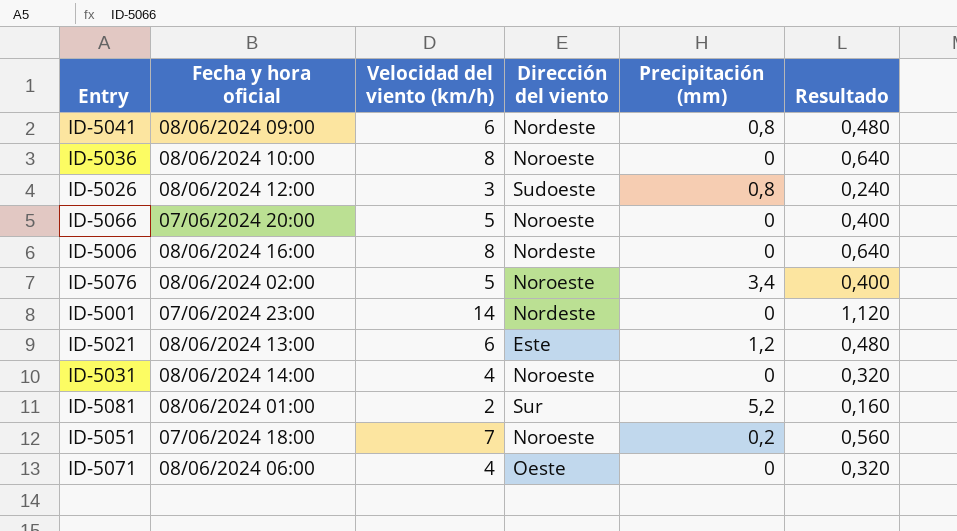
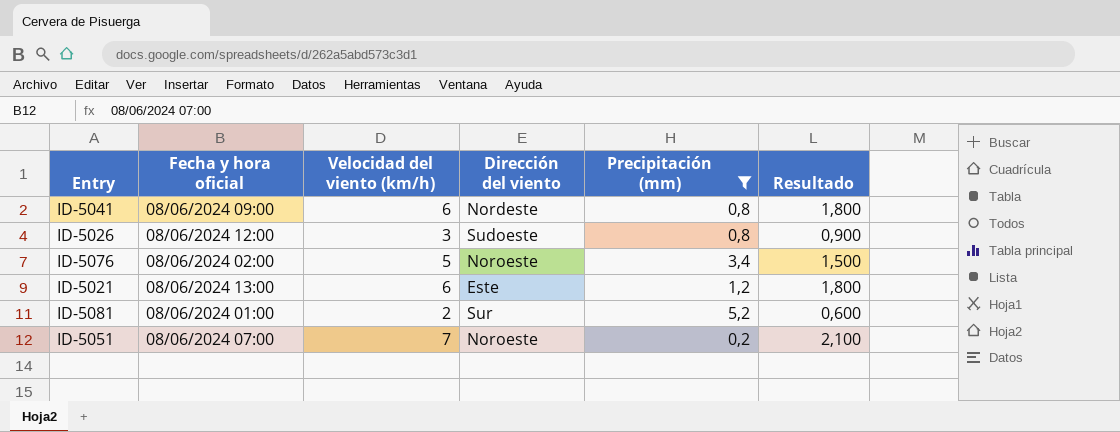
filter: none -> Precipitación (mm) != 0
column Resultado | formula: [Velocidad del viento (km/h)] * 0,08 -> [Velocidad del viento (km/h)] * 0,3
ID-5051 | Fecha y hora oficial: 07/06/2024 18:00 -> 08/06/2024 07:00

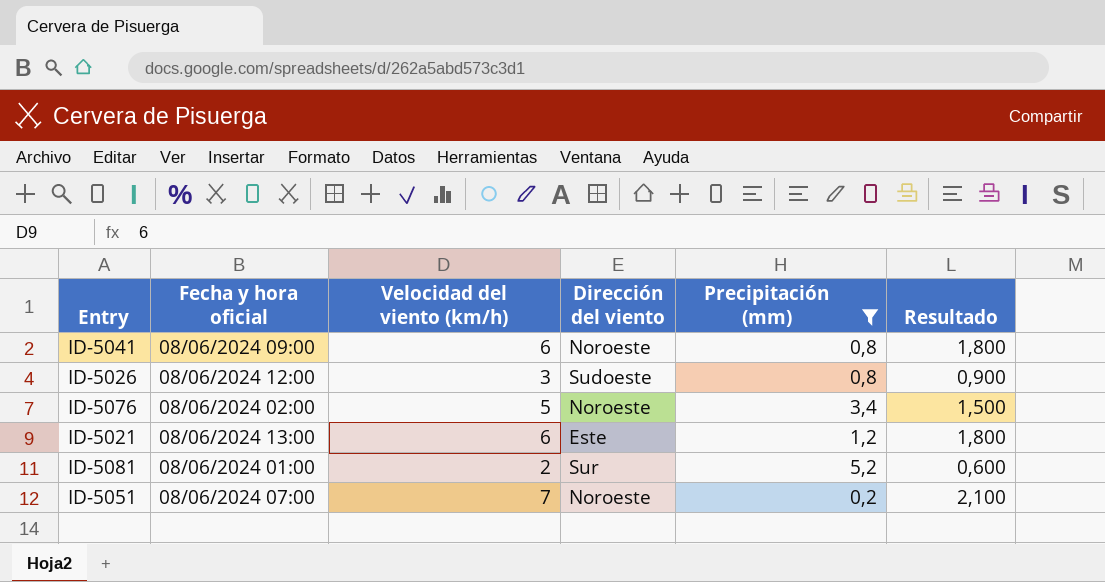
ID-5041 | Dirección del viento: Nordeste -> Noroeste

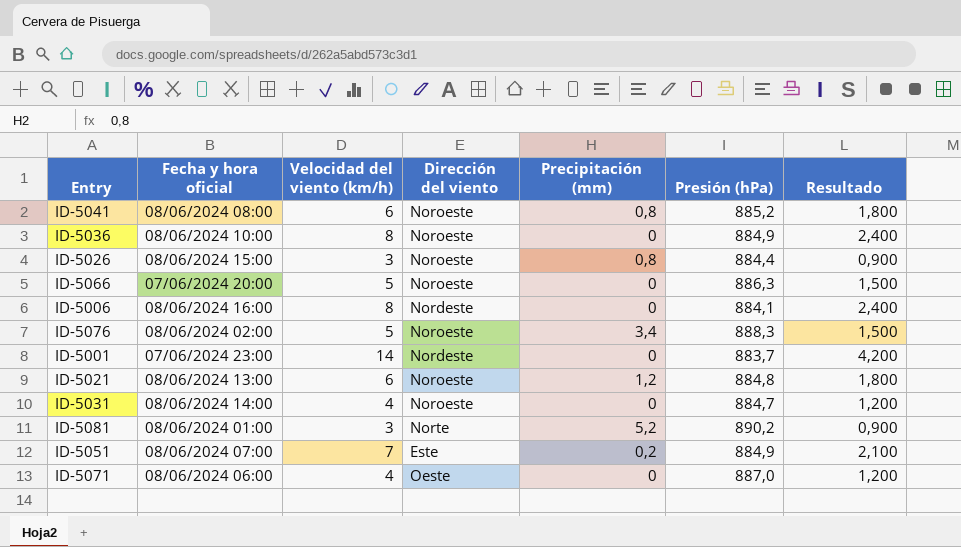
filter: Precipitación (mm) != 0 -> none
column Presión (hPa) | position: none -> 6
ID-5041 | Fecha y hora oficial: 08/06/2024 09:00 -> 08/06/2024 08:00
ID-5026 | Fecha y hora oficial: 08/06/2024 12:00 -> 08/06/2024 15:00
ID-5026 | Dirección del viento: Sudoeste -> Noroeste
ID-5021 | Dirección del viento: Este -> Noroeste
ID-5081 | Velocidad del viento (km/h): 2 -> 3
ID-5081 | Dirección del viento: Sur -> Norte
ID-5081 | Resultado: 0,600 -> 0,900
ID-5051 | Dirección del viento: Noroeste -> Este

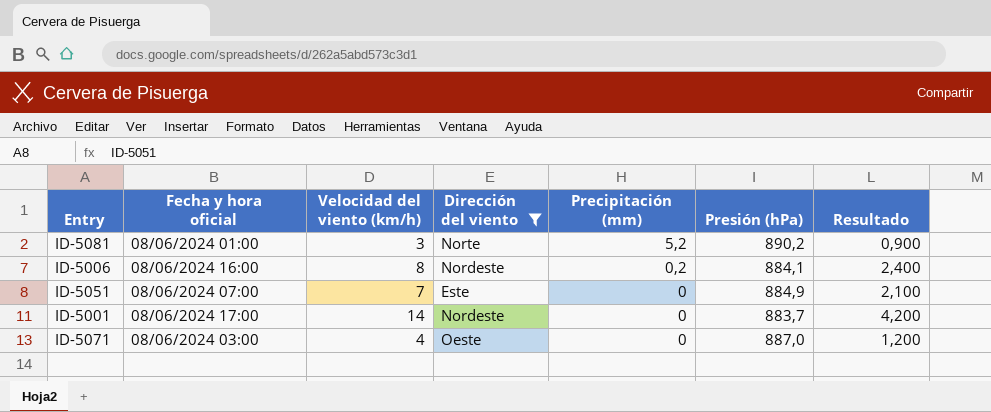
filter: none -> Dirección del viento != Noroeste
row order: none -> Precipitación (mm) descending
ID-5006 | Precipitación (mm): 0 -> 0,2
ID-5051 | Precipitación (mm): 0,2 -> 0
ID-5001 | Fecha y hora oficial: 07/06/2024 23:00 -> 08/06/2024 17:00
ID-5071 | Fecha y hora oficial: 08/06/2024 06:00 -> 08/06/2024 03:00

